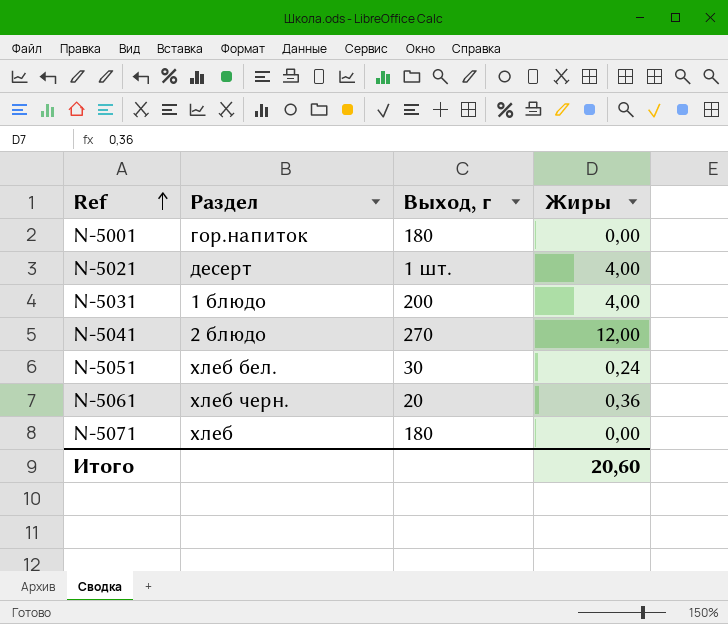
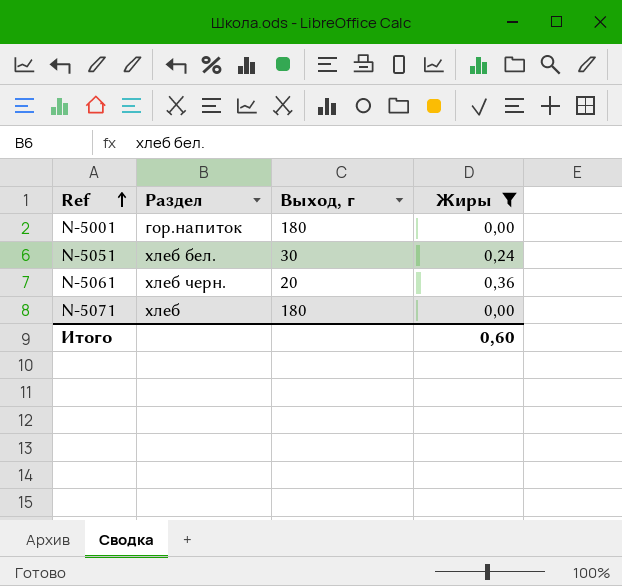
filter: none -> Жиры <= 0,36
Итого | Жиры: 20,60 -> 0,60

